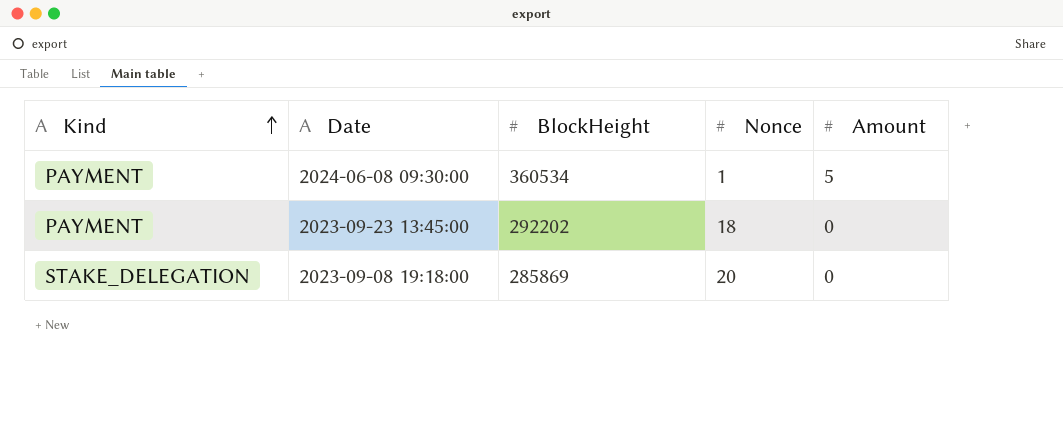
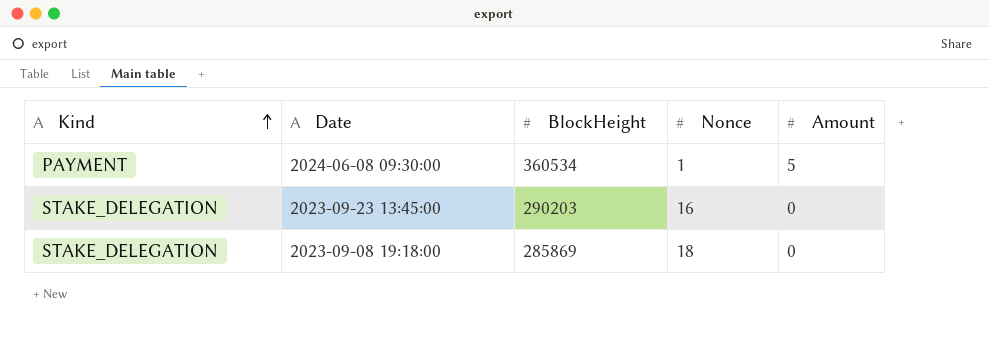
2023-09-23 13:45:00 | Kind: PAYMENT -> STAKE_DELEGATION
2023-09-23 13:45:00 | BlockHeight: 292202 -> 290203
2023-09-23 13:45:00 | Nonce: 18 -> 16
2023-09-08 19:18:00 | Nonce: 20 -> 18

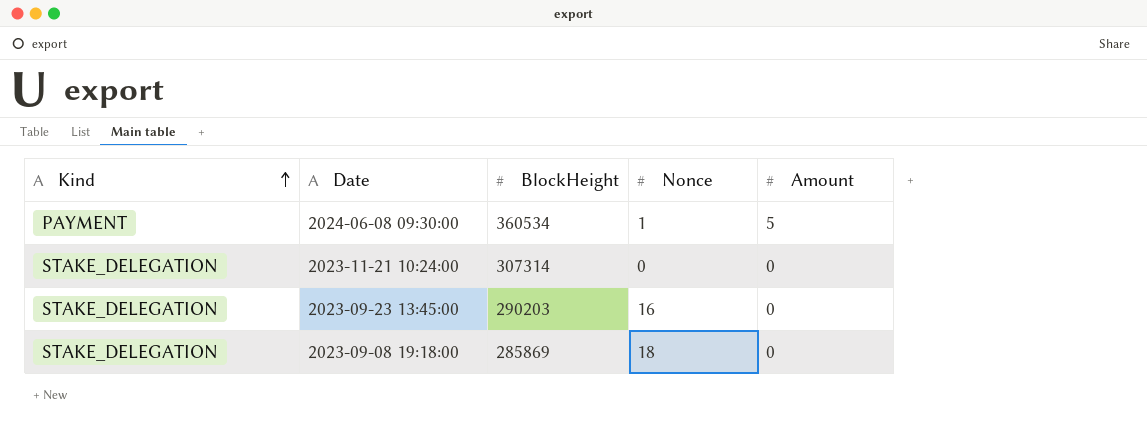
row 2023-11-21 10:24:00: none -> STAKE_DELEGATION | 307314 | 0 | 0

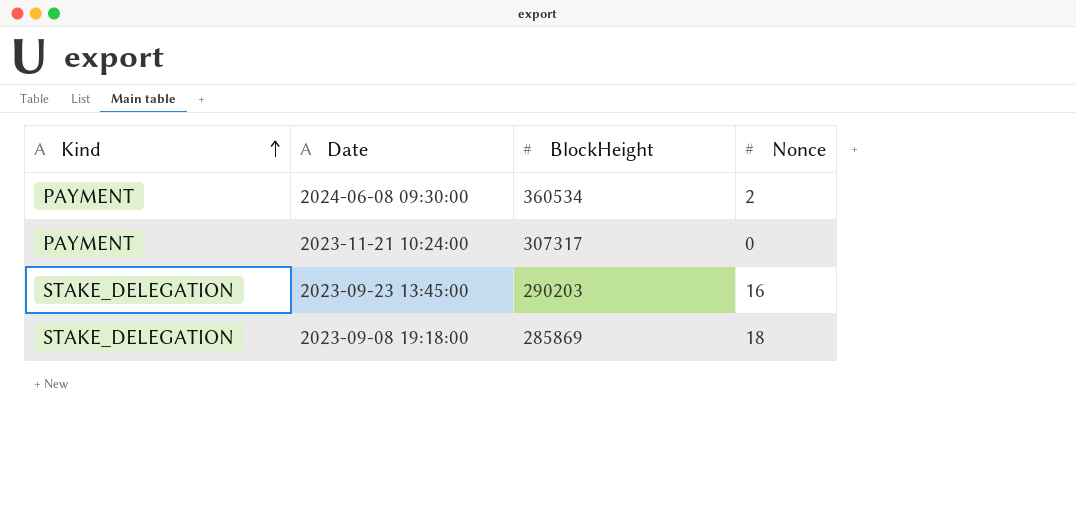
column Amount | position: 5 -> none
2024-06-08 09:30:00 | Nonce: 1 -> 2
2023-11-21 10:24:00 | Kind: STAKE_DELEGATION -> PAYMENT
2023-11-21 10:24:00 | BlockHeight: 307314 -> 307317

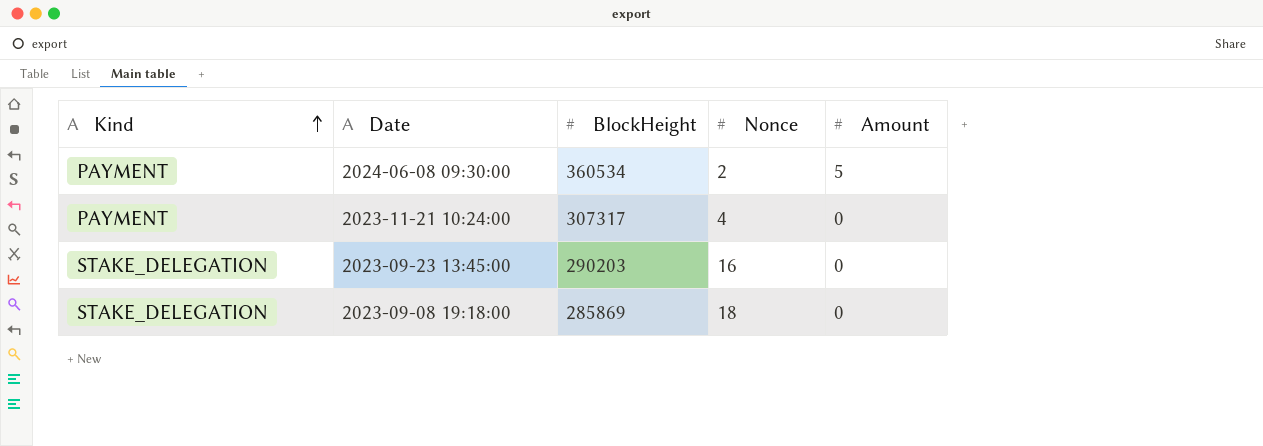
column Amount | position: none -> 5
2023-11-21 10:24:00 | Nonce: 0 -> 4

